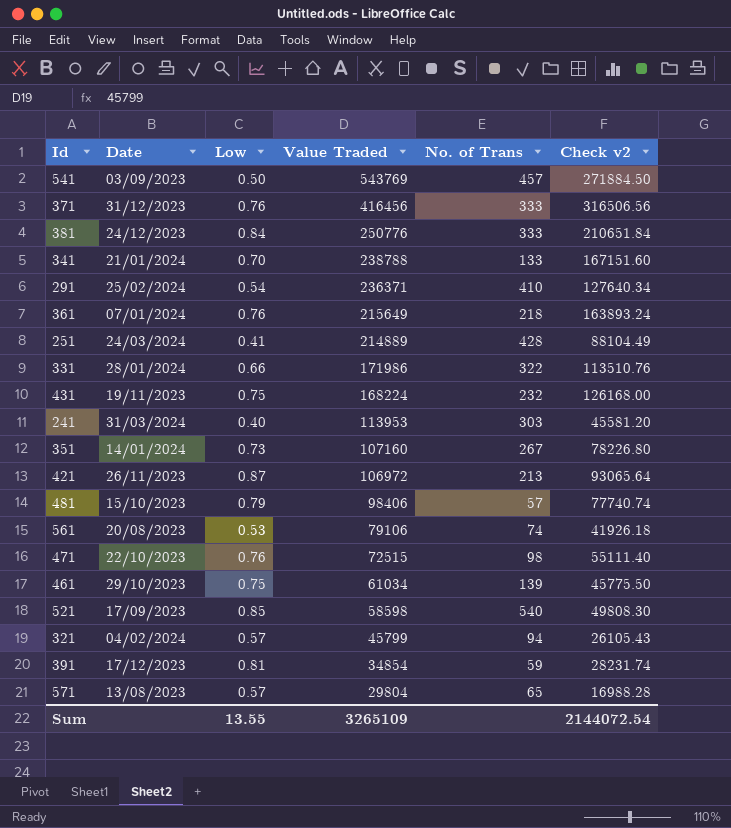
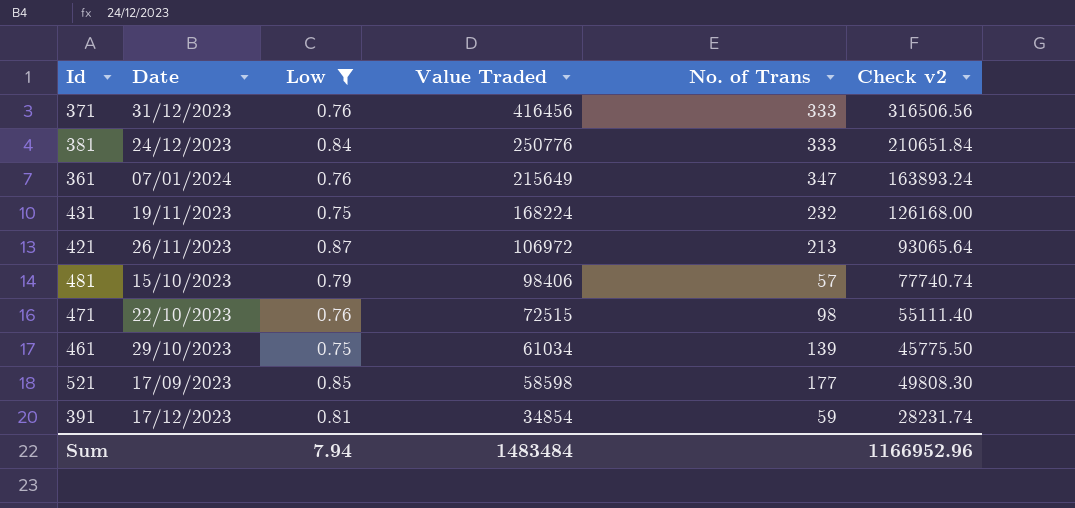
filter: none -> Low >= 0.75
361 | No. of Trans: 218 -> 347
521 | No. of Trans: 540 -> 177
Sum | Low: 13.55 -> 7.94
Sum | Value Traded: 3265109 -> 1483484
Sum | Check v2: 2144072.54 -> 1166952.96

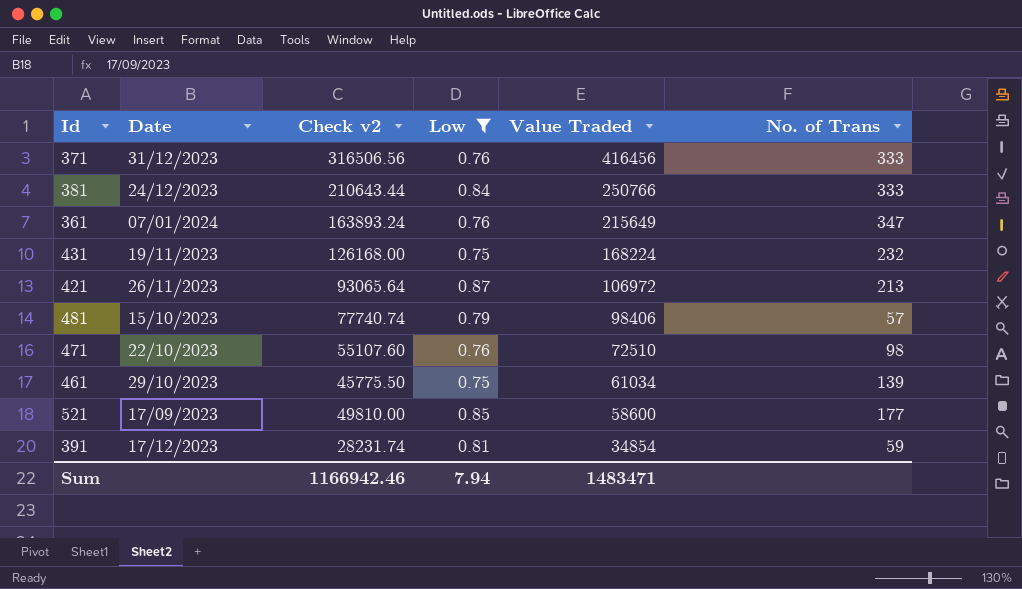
column Check v2 | position: 6 -> 3
381 | Check v2: 210651.84 -> 210643.44
381 | Value Traded: 250776 -> 250766
471 | Check v2: 55111.40 -> 55107.60
471 | Value Traded: 72515 -> 72510
521 | Check v2: 49808.30 -> 49810.00
521 | Value Traded: 58598 -> 58600
Sum | Check v2: 1166952.96 -> 1166942.46
Sum | Value Traded: 1483484 -> 1483471

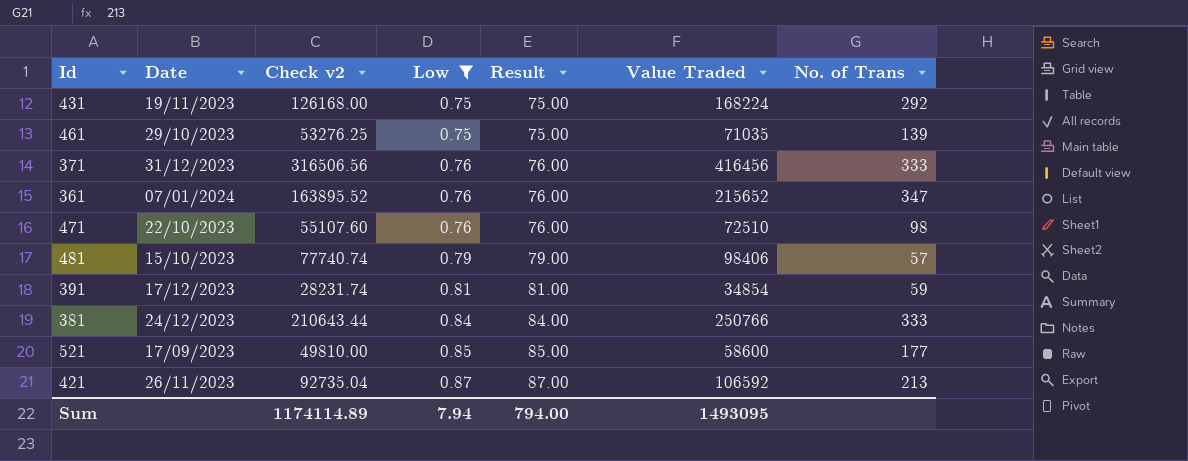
row order: Value Traded descending -> Low ascending
column Result | formula: none -> [Low] * 100
431 | No. of Trans: 232 -> 292
461 | Check v2: 45775.50 -> 53276.25
461 | Value Traded: 61034 -> 71035
361 | Check v2: 163893.24 -> 163895.52
361 | Value Traded: 215649 -> 215652
421 | Check v2: 93065.64 -> 92735.04
421 | Value Traded: 106972 -> 106592
Sum | Check v2: 1166942.46 -> 1174114.89
Sum | Value Traded: 1483471 -> 1493095

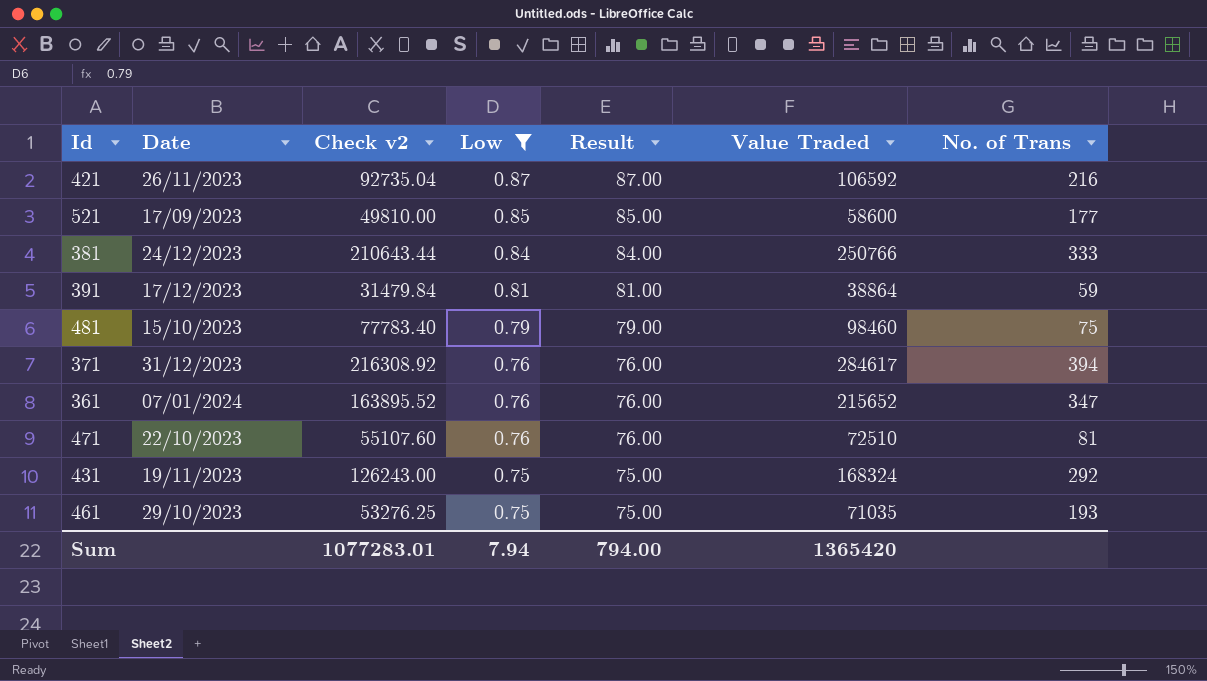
row order: Low ascending -> Low descending
421 | No. of Trans: 213 -> 216
391 | Check v2: 28231.74 -> 31479.84
391 | Value Traded: 34854 -> 38864
481 | Check v2: 77740.74 -> 77783.40
481 | Value Traded: 98406 -> 98460
481 | No. of Trans: 57 -> 75
371 | Check v2: 316506.56 -> 216308.92
371 | Value Traded: 416456 -> 284617
371 | No. of Trans: 333 -> 394
471 | No. of Trans: 98 -> 81
431 | Check v2: 126168.00 -> 126243.00
431 | Value Traded: 168224 -> 168324
461 | No. of Trans: 139 -> 193
Sum | Check v2: 1174114.89 -> 1077283.01
Sum | Value Traded: 1493095 -> 1365420

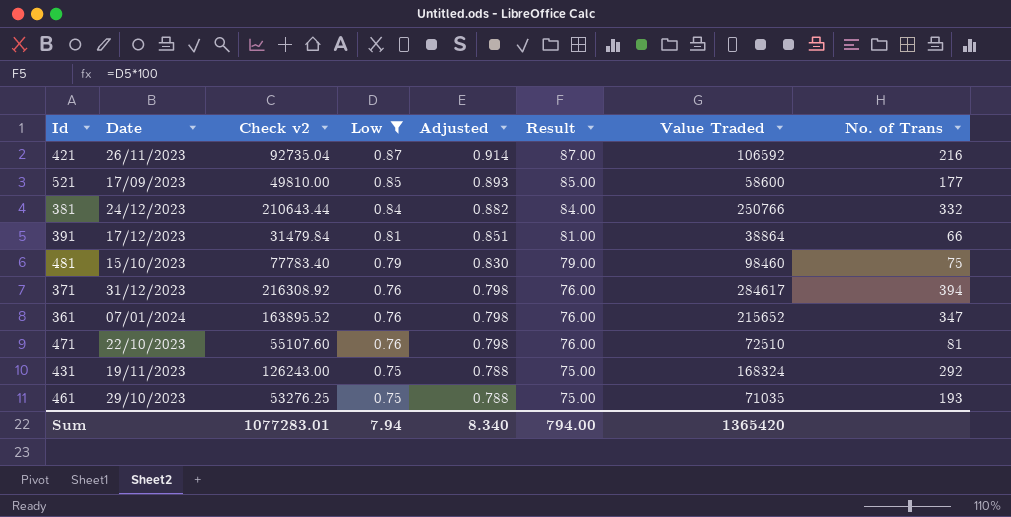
column Adjusted | formula: none -> [Low] * 1.05
381 | No. of Trans: 333 -> 332
391 | No. of Trans: 59 -> 66

